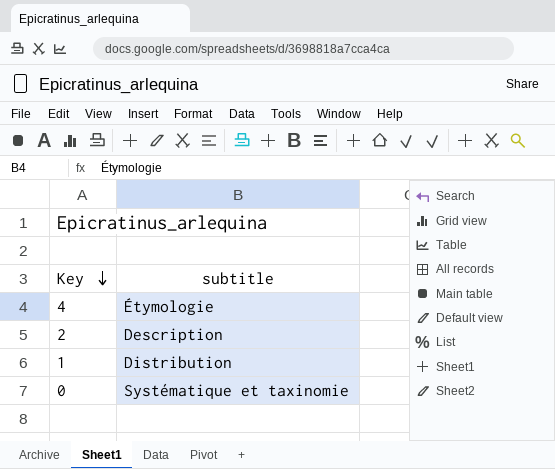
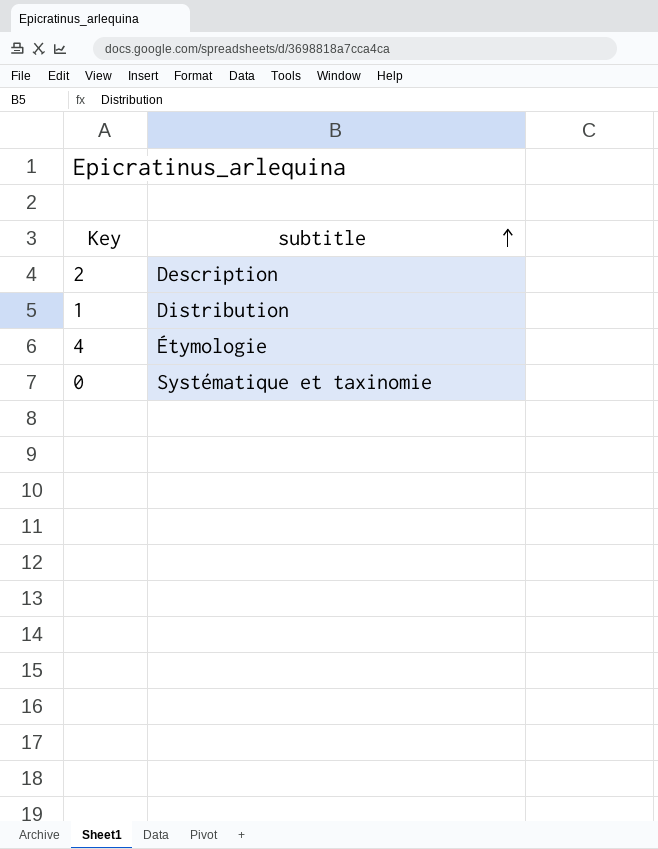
row order: Key descending -> subtitle ascending

